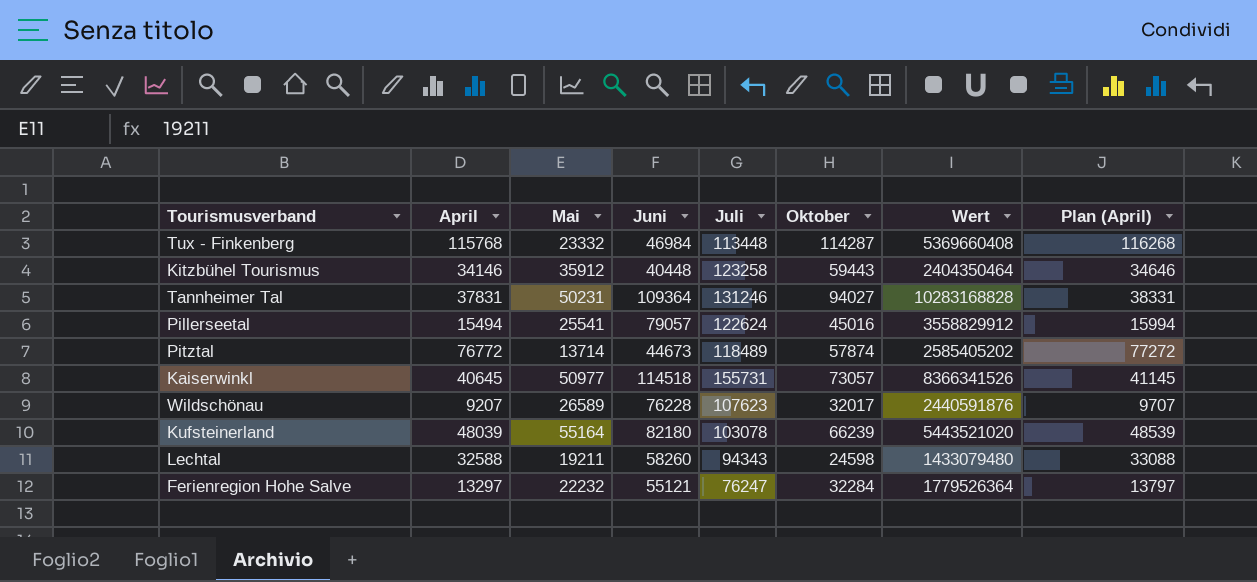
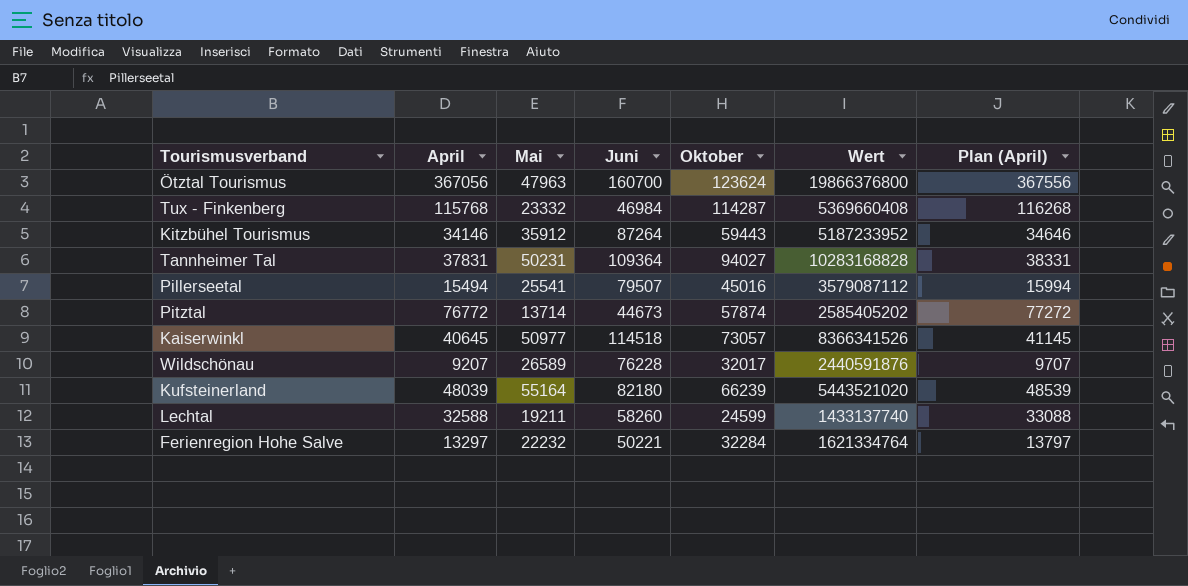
column Juli | position: 5 -> none
row Ötztal Tourismus: none -> 367056 | 47963 | 160700 | 123624 | 19866376800 | 367556
Kitzbühel Tourismus | Juni: 40448 -> 87264
Kitzbühel Tourismus | Wert: 2404350464 -> 5187233952
Pillerseetal | Juni: 79057 -> 79507
Pillerseetal | Wert: 3558829912 -> 3579087112
Lechtal | Oktober: 24598 -> 24599
Lechtal | Wert: 1433079480 -> 1433137740
Ferienregion Hohe Salve | Juni: 55121 -> 50221
Ferienregion Hohe Salve | Wert: 1779526364 -> 1621334764

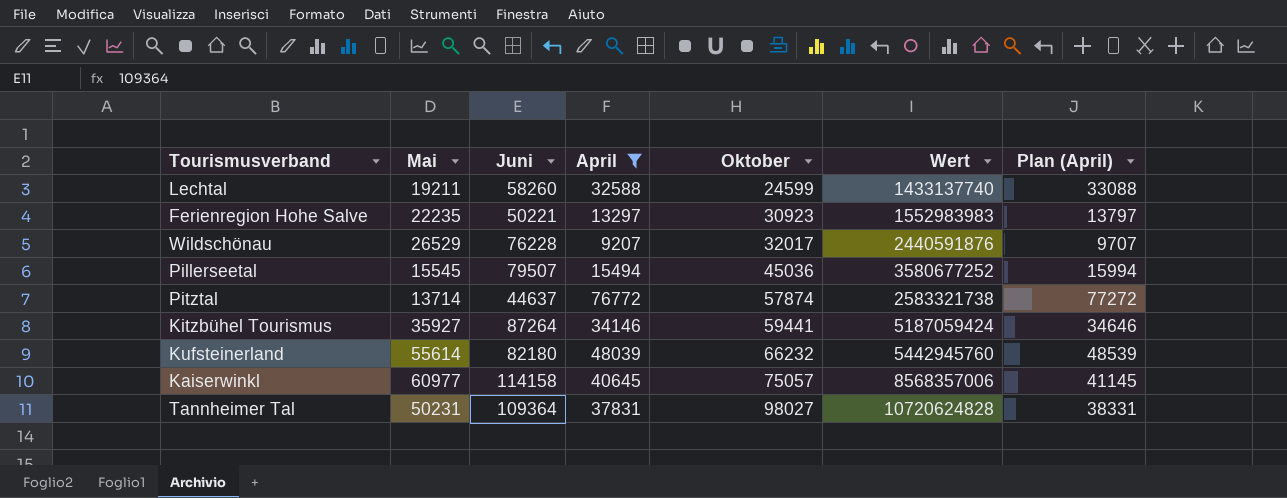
filter: none -> April <= 76772
row order: none -> Oktober ascending
column April | position: 2 -> 4
Ferienregion Hohe Salve | Mai: 22232 -> 22235
Ferienregion Hohe Salve | Oktober: 32284 -> 30923
Ferienregion Hohe Salve | Wert: 1621334764 -> 1552983983
Wildschönau | Mai: 26589 -> 26529
Pillerseetal | Mai: 25541 -> 15545
Pillerseetal | Oktober: 45016 -> 45036
Pillerseetal | Wert: 3579087112 -> 3580677252
Pitztal | Juni: 44673 -> 44637
Pitztal | Wert: 2585405202 -> 2583321738
Kitzbühel Tourismus | Mai: 35912 -> 35927
Kitzbühel Tourismus | Oktober: 59443 -> 59441
Kitzbühel Tourismus | Wert: 5187233952 -> 5187059424
Kufsteinerland | Mai: 55164 -> 55614
Kufsteinerland | Oktober: 66239 -> 66232
Kufsteinerland | Wert: 5443521020 -> 5442945760
Kaiserwinkl | Mai: 50977 -> 60977
Kaiserwinkl | Juni: 114518 -> 114158
Kaiserwinkl | Oktober: 73057 -> 75057
Kaiserwinkl | Wert: 8366341526 -> 8568357006
Tannheimer Tal | Oktober: 94027 -> 98027
Tannheimer Tal | Wert: 10283168828 -> 10720624828

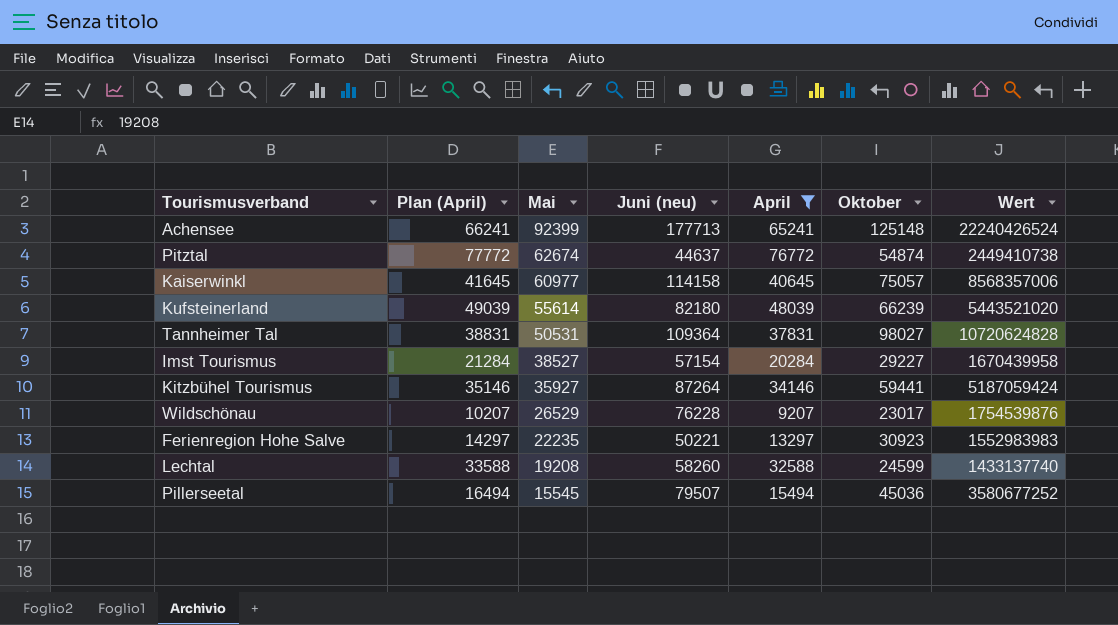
row order: Oktober ascending -> Mai descending
column Plan (April) | formula: [April] + 500 -> [April] + 1000
column Plan (April) | position: 7 -> 2
column name: Juni -> Juni (neu)
row Achensee: none -> 66241 | 92399 | 177713 | 65241 | 125148 | 22240426524
Pitztal | Mai: 13714 -> 62674
Pitztal | Oktober: 57874 -> 54874
Pitztal | Wert: 2583321738 -> 2449410738
Kufsteinerland | Oktober: 66232 -> 66239
Kufsteinerland | Wert: 5442945760 -> 5443521020
Tannheimer Tal | Mai: 50231 -> 50531
row Imst Tourismus: none -> 21284 | 38527 | 57154 | 20284 | 29227 | 1670439958
Wildschönau | Oktober: 32017 -> 23017
Wildschönau | Wert: 2440591876 -> 1754539876
Lechtal | Mai: 19211 -> 19208

